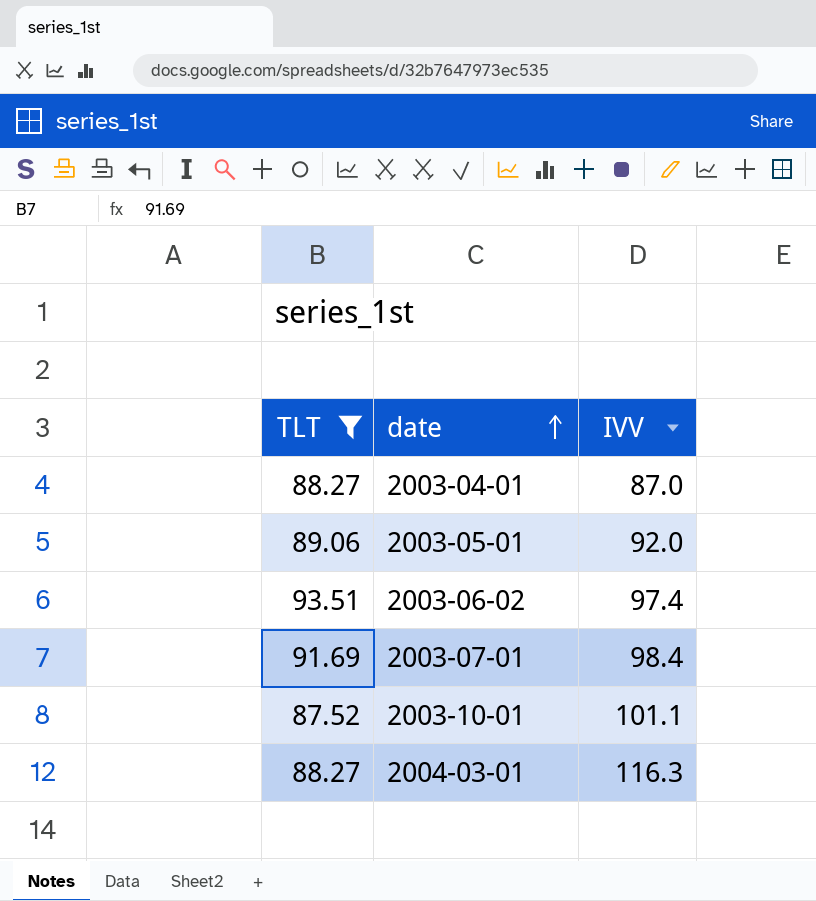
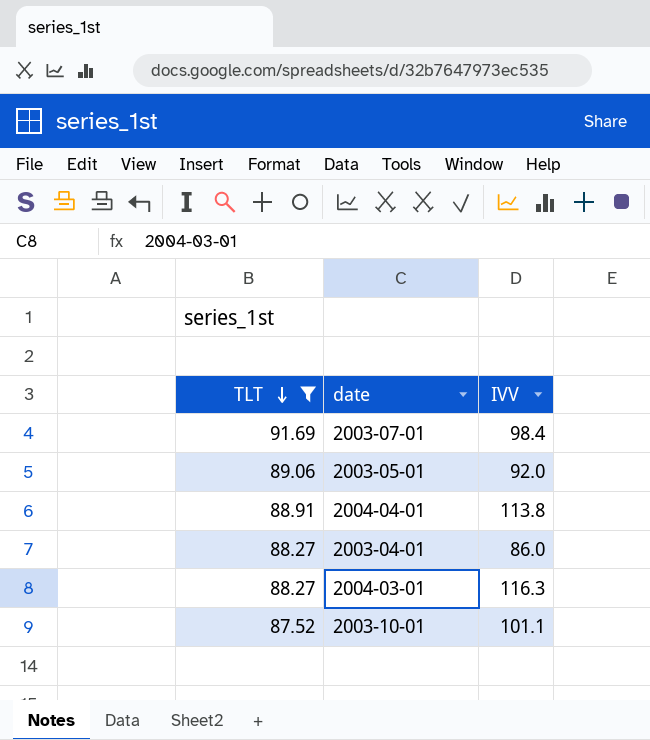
row order: date ascending -> TLT descending
row 2003-06-02: 93.51 | 97.4 -> none
row 2004-04-01: none -> 88.91 | 113.8
2003-04-01 | IVV: 87.0 -> 86.0

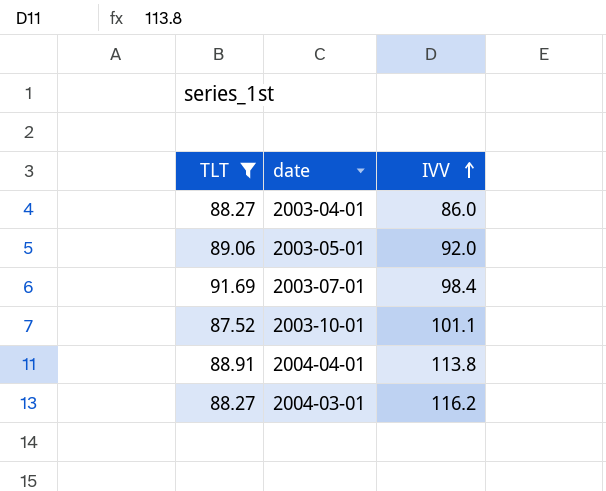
row order: TLT descending -> IVV ascending
2004-03-01 | IVV: 116.3 -> 116.2

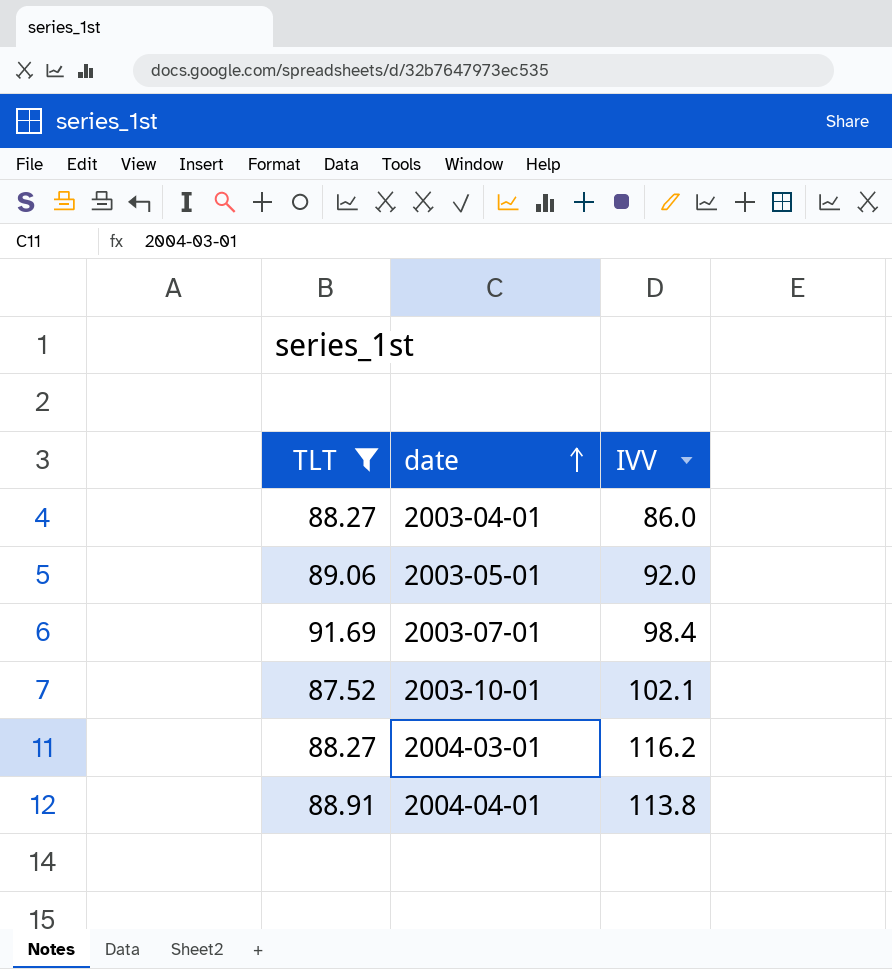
row order: IVV ascending -> date ascending
2003-10-01 | IVV: 101.1 -> 102.1

